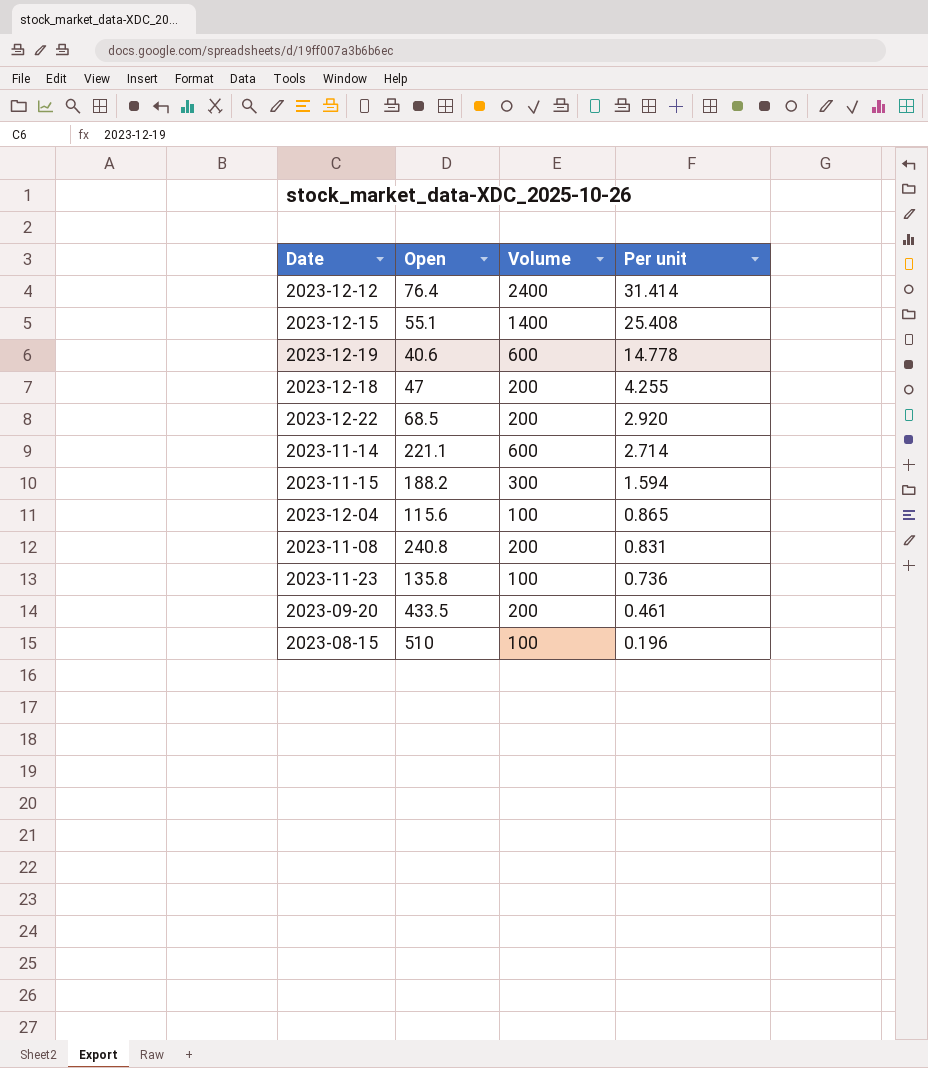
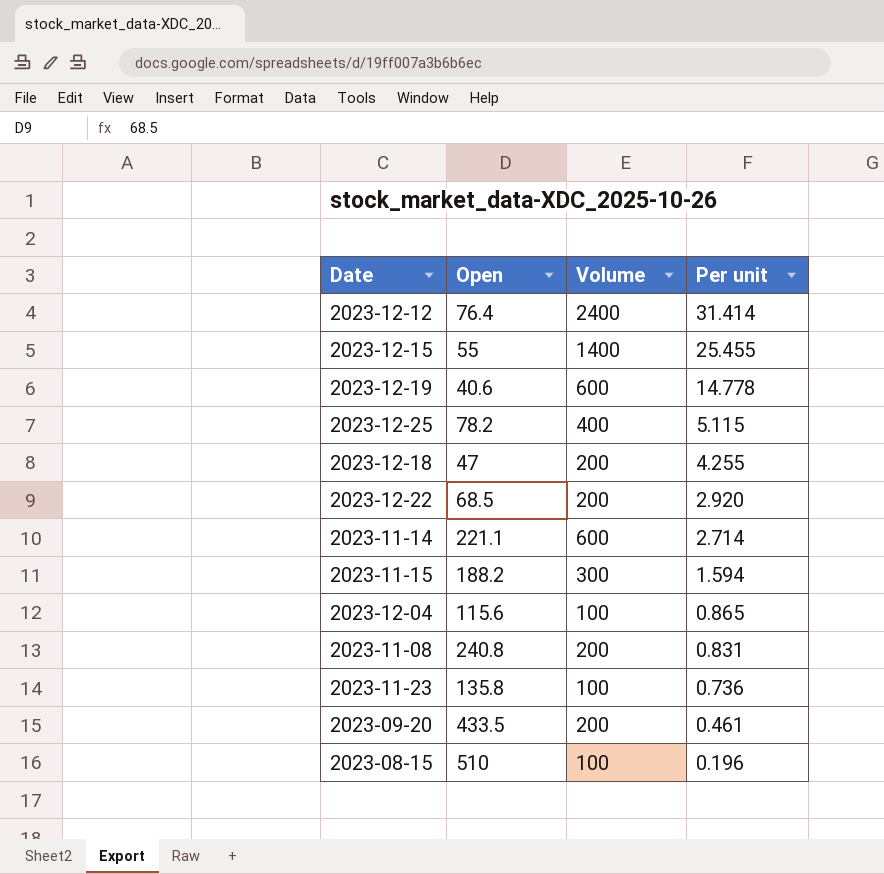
2023-12-15 | Open: 55.1 -> 55
2023-12-15 | Per unit: 25.408 -> 25.455
row 2023-12-25: none -> 78.2 | 400 | 5.115

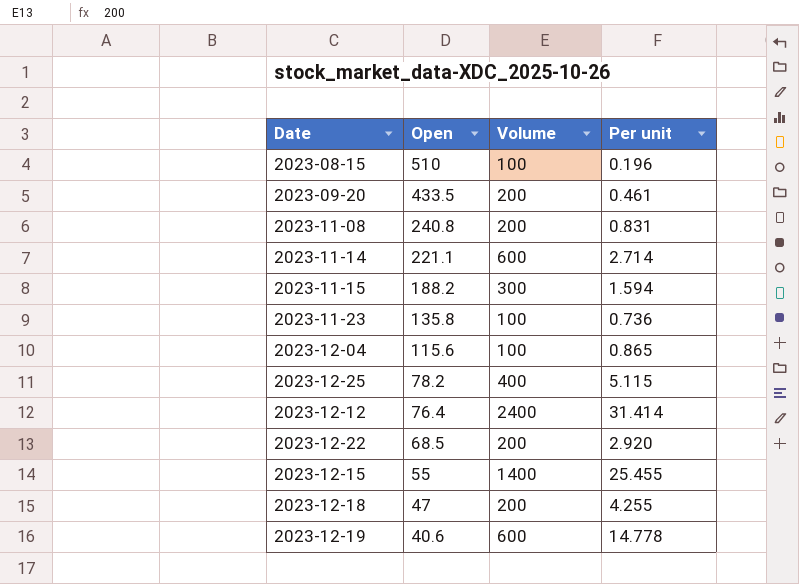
row order: Per unit descending -> Open descending

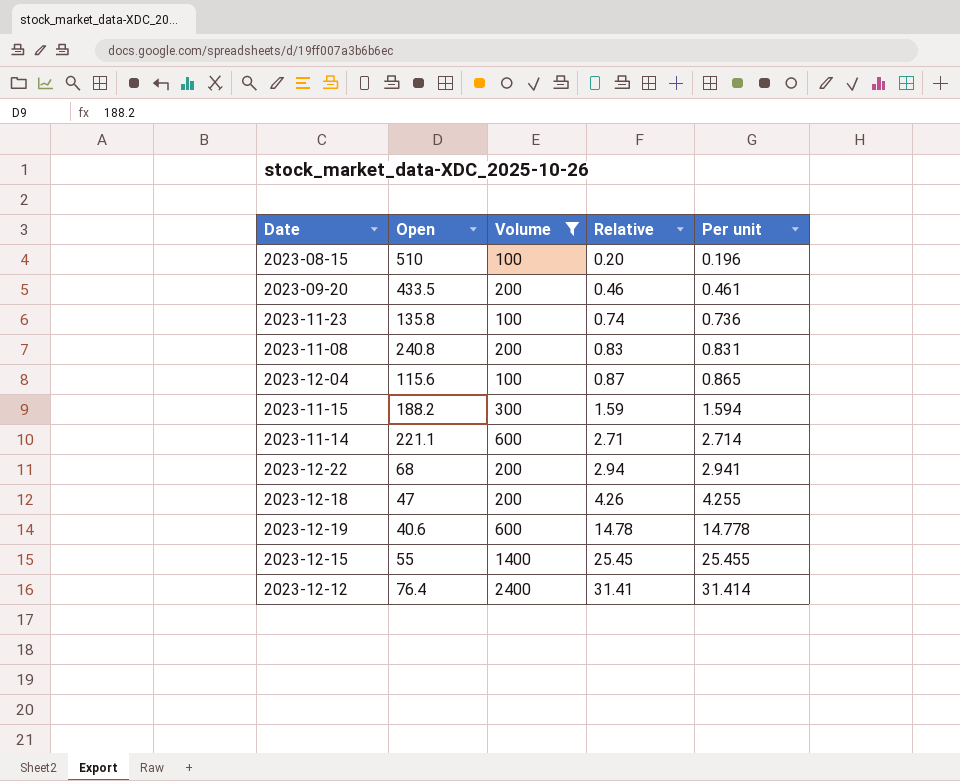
filter: none -> Volume != 400
row order: Open descending -> Relative ascending
column Relative | formula: none -> [Volume] / [Open]
2023-12-22 | Open: 68.5 -> 68
2023-12-22 | Per unit: 2.920 -> 2.941

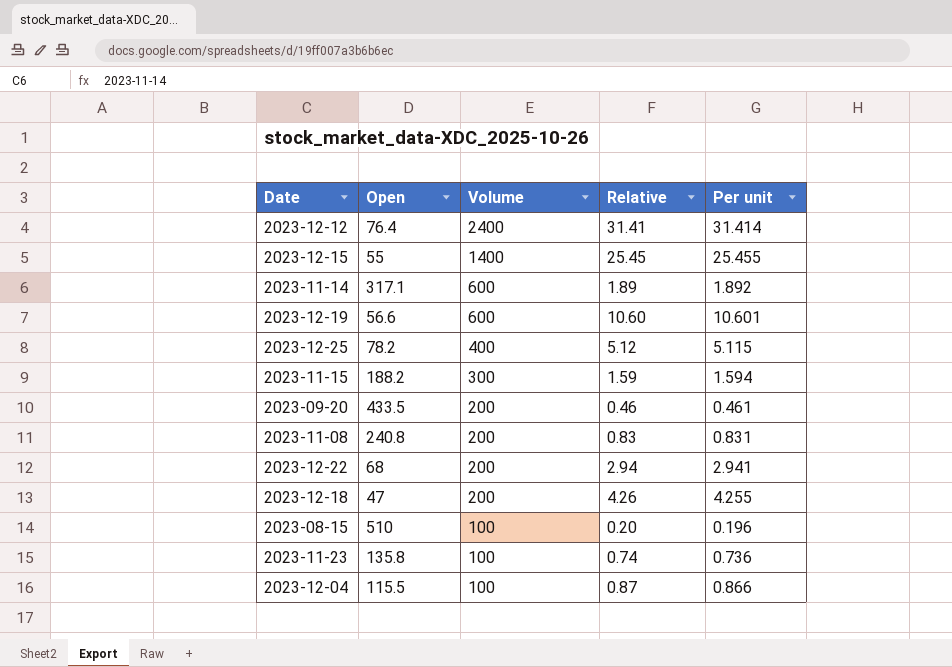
filter: Volume != 400 -> none
row order: Relative ascending -> Volume descending
2023-11-14 | Open: 221.1 -> 317.1
2023-11-14 | Relative: 2.71 -> 1.89
2023-11-14 | Per unit: 2.714 -> 1.892
2023-12-19 | Open: 40.6 -> 56.6
2023-12-19 | Relative: 14.78 -> 10.60
2023-12-19 | Per unit: 14.778 -> 10.601
2023-12-04 | Open: 115.6 -> 115.5
2023-12-04 | Per unit: 0.865 -> 0.866

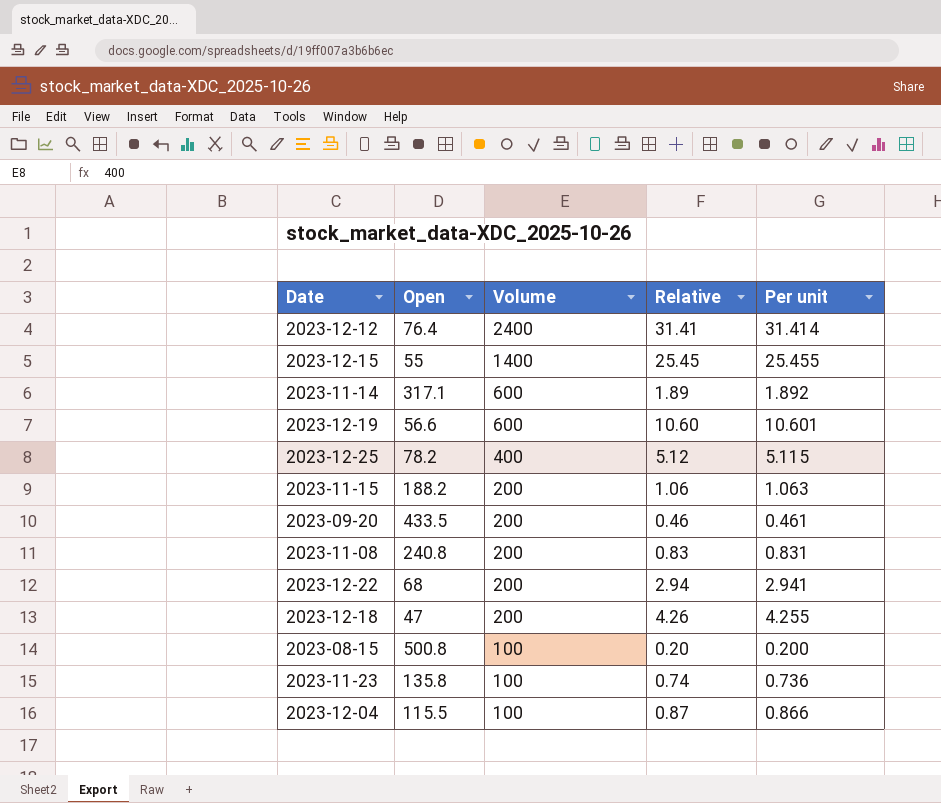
2023-11-15 | Volume: 300 -> 200
2023-11-15 | Relative: 1.59 -> 1.06
2023-11-15 | Per unit: 1.594 -> 1.063
2023-08-15 | Open: 510 -> 500.8
2023-08-15 | Per unit: 0.196 -> 0.200

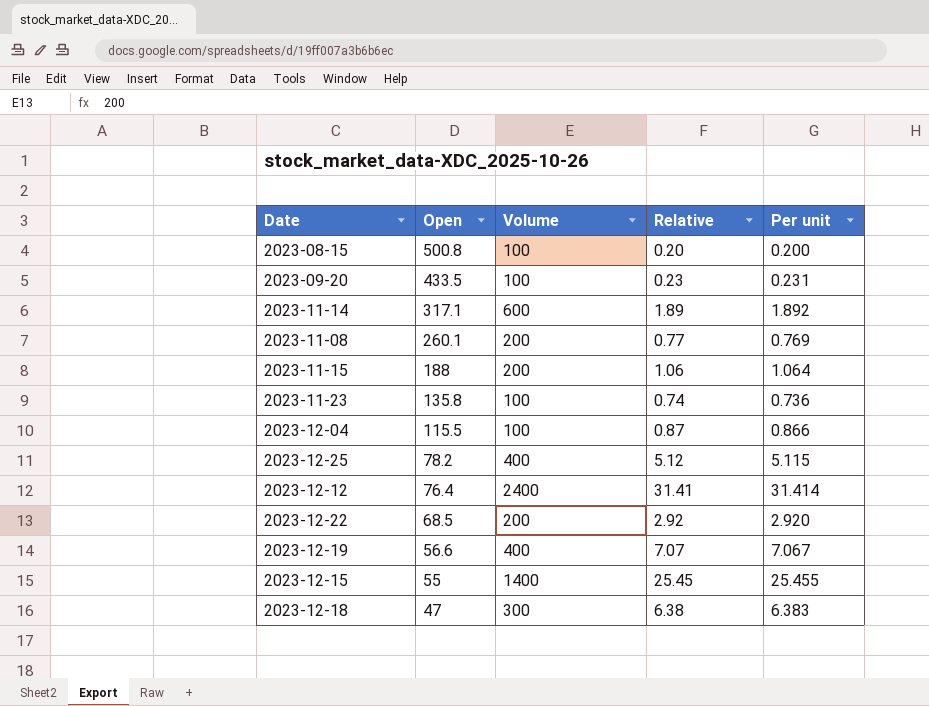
row order: Volume descending -> Open descending
2023-09-20 | Volume: 200 -> 100
2023-09-20 | Relative: 0.46 -> 0.23
2023-09-20 | Per unit: 0.461 -> 0.231
2023-11-08 | Open: 240.8 -> 260.1
2023-11-08 | Relative: 0.83 -> 0.77
2023-11-08 | Per unit: 0.831 -> 0.769
2023-11-15 | Open: 188.2 -> 188
2023-11-15 | Per unit: 1.063 -> 1.064
2023-12-22 | Open: 68 -> 68.5
2023-12-22 | Relative: 2.94 -> 2.92
2023-12-22 | Per unit: 2.941 -> 2.920
2023-12-19 | Volume: 600 -> 400
2023-12-19 | Relative: 10.60 -> 7.07
2023-12-19 | Per unit: 10.601 -> 7.067
2023-12-18 | Volume: 200 -> 300
2023-12-18 | Relative: 4.26 -> 6.38
2023-12-18 | Per unit: 4.255 -> 6.383

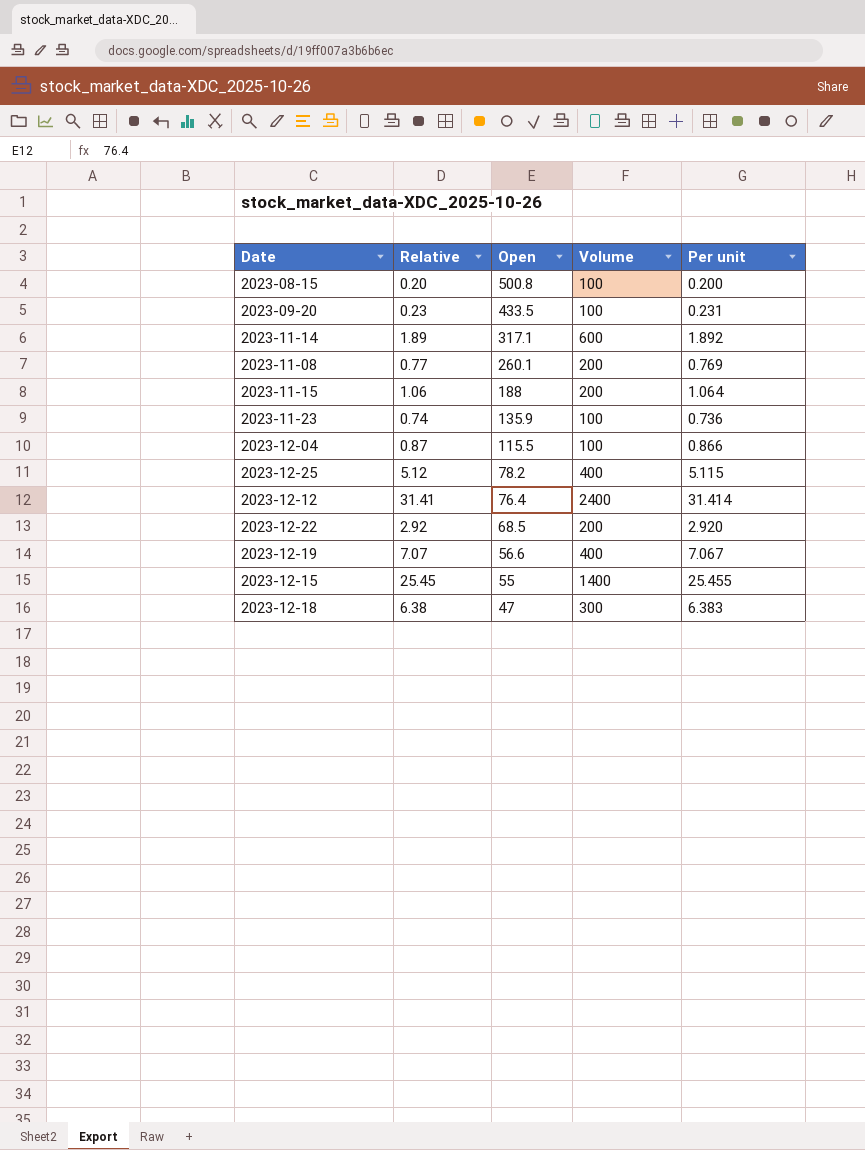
column Relative | position: 4 -> 2
2023-11-23 | Open: 135.8 -> 135.9

